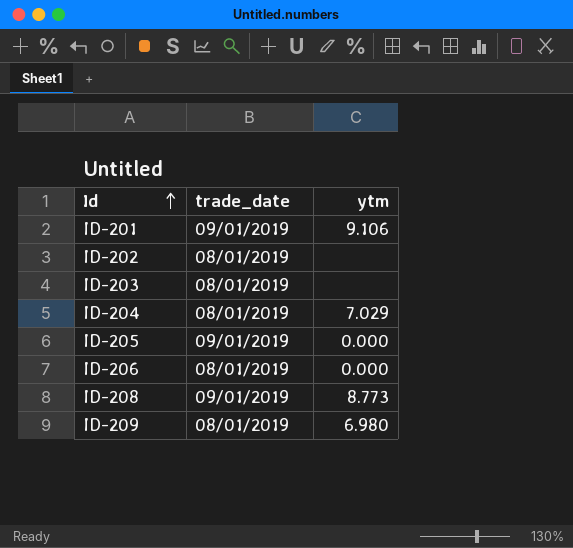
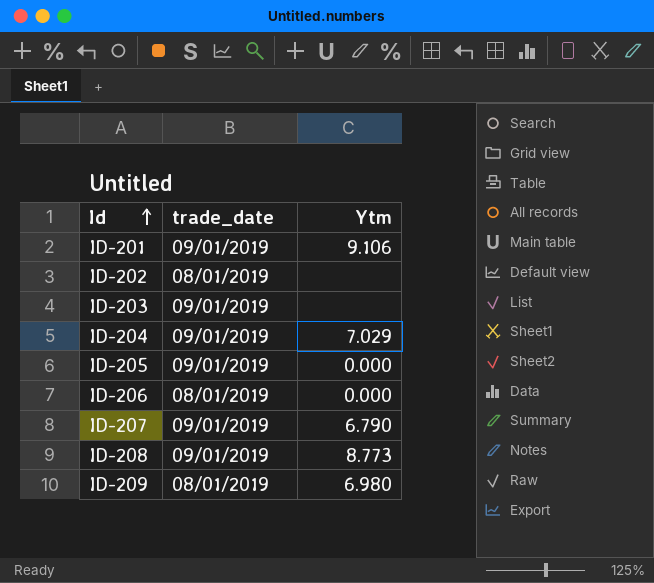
column name: ytm -> Ytm
ID-203 | trade_date: 08/01/2019 -> 09/01/2019
ID-204 | trade_date: 08/01/2019 -> 09/01/2019
row ID-207: none -> 09/01/2019 | 6.790

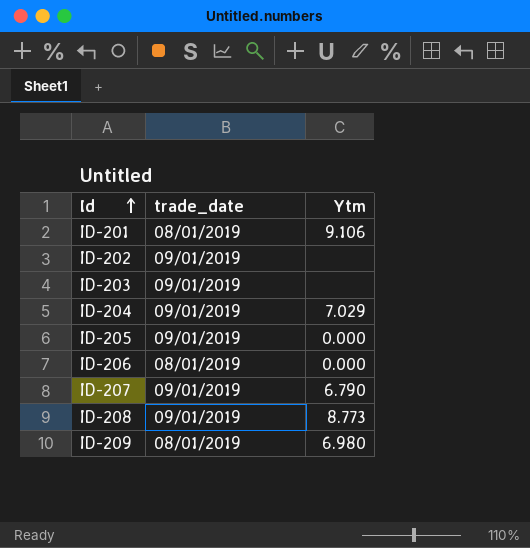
ID-201 | trade_date: 09/01/2019 -> 08/01/2019
ID-202 | trade_date: 08/01/2019 -> 09/01/2019

